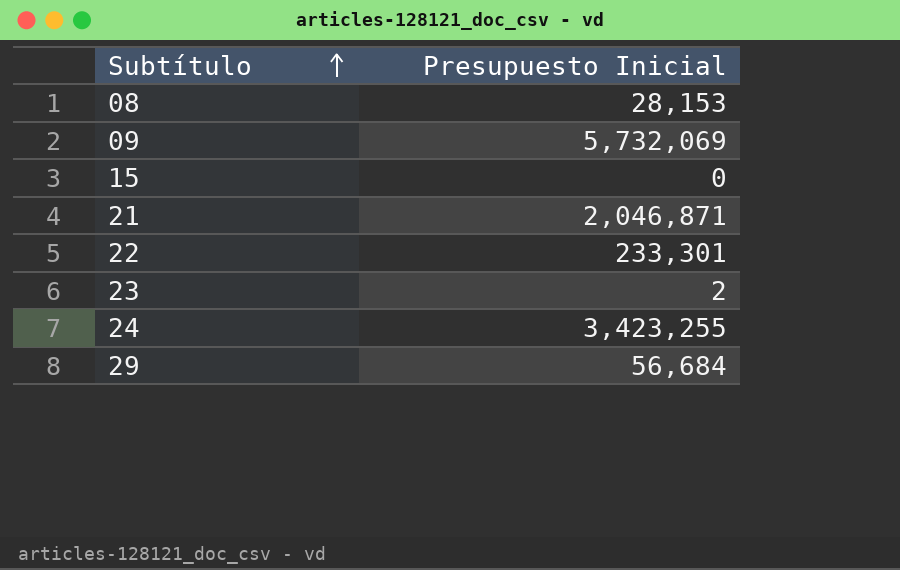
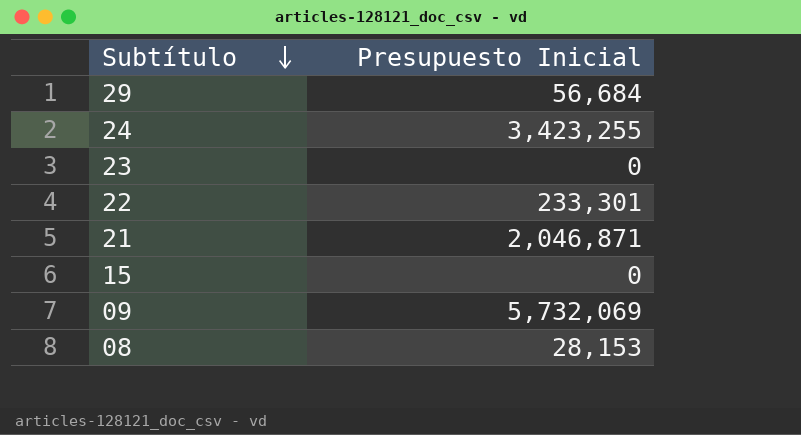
row order: Subtítulo ascending -> Subtítulo descending
23 | Presupuesto Inicial: 2 -> 0

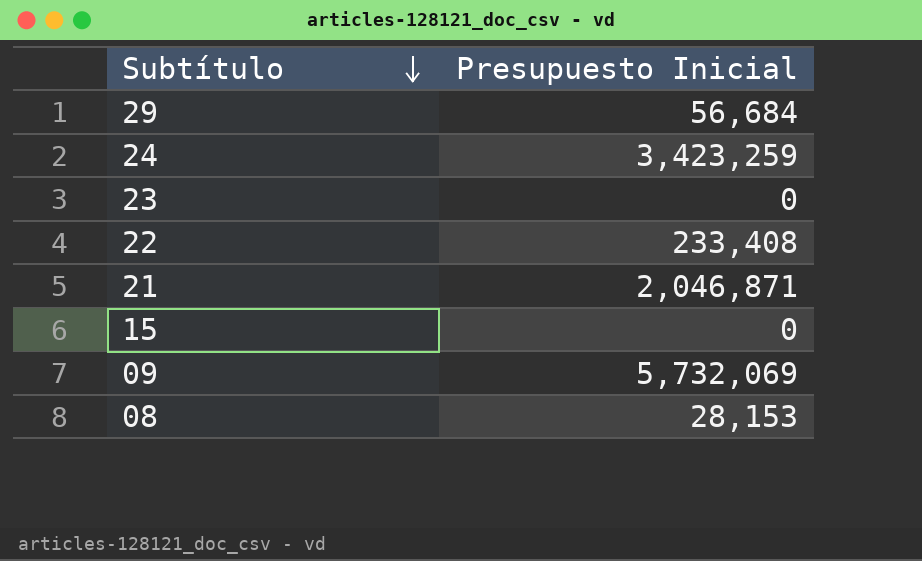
24 | Presupuesto Inicial: 3,423,255 -> 3,423,259
22 | Presupuesto Inicial: 233,301 -> 233,408

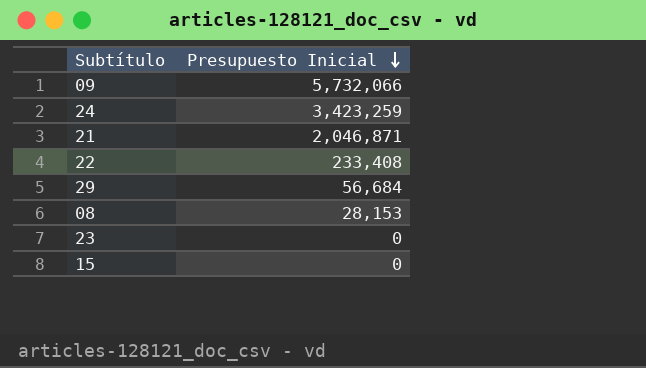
row order: Subtítulo descending -> Presupuesto Inicial descending
09 | Presupuesto Inicial: 5,732,069 -> 5,732,066

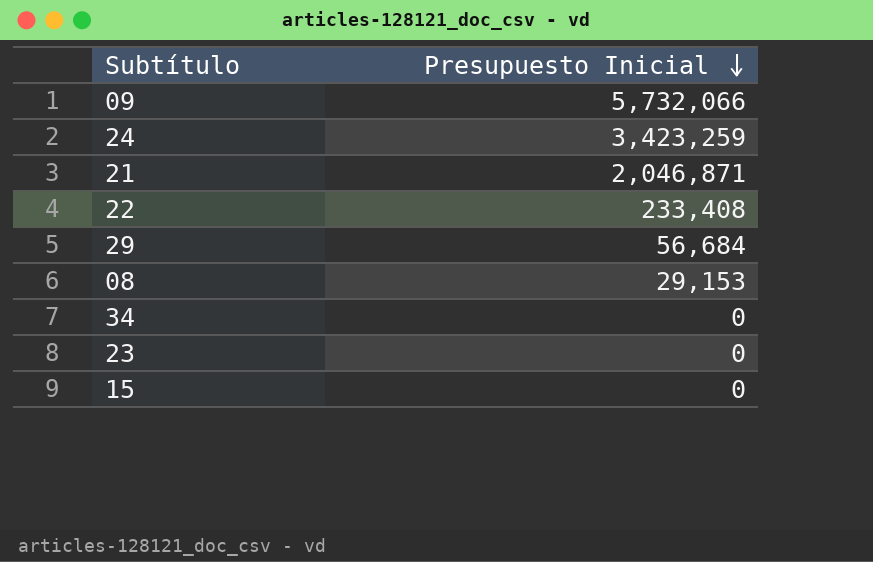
08 | Presupuesto Inicial: 28,153 -> 29,153
row 34: none -> 0

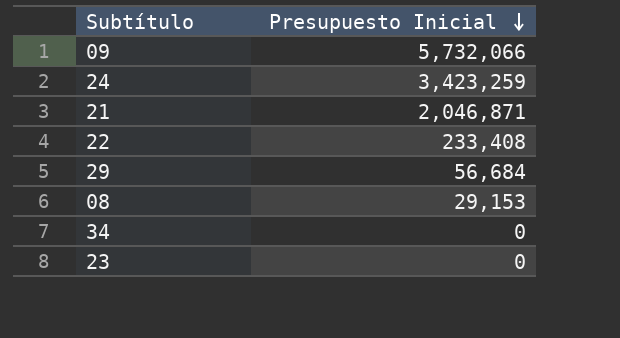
row 15: 0 -> none

